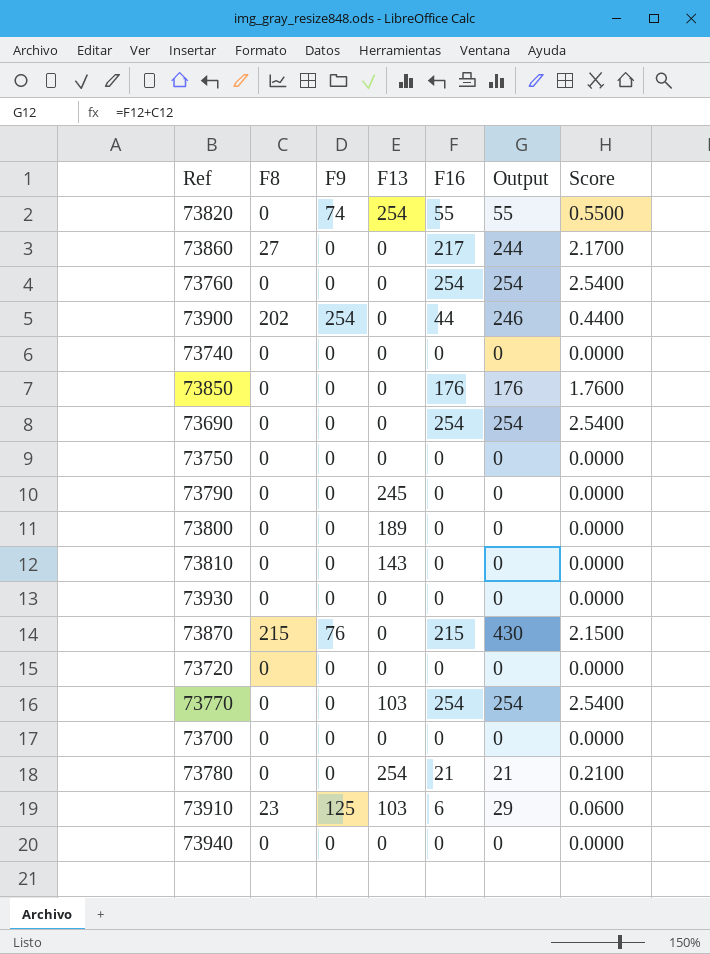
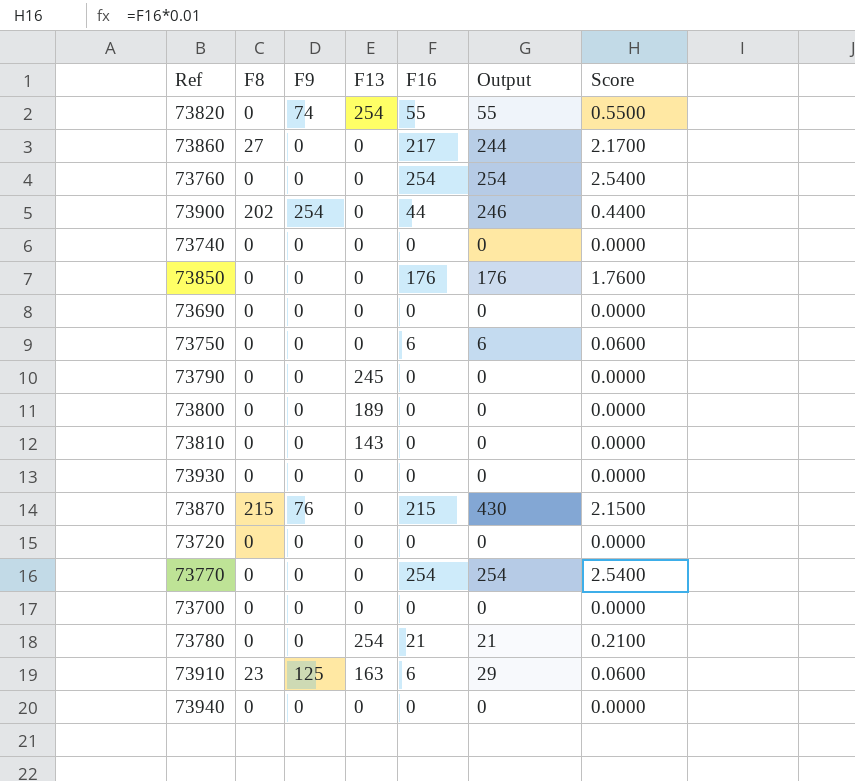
73690 | F16: 254 -> 0
73690 | Output: 254 -> 0
73690 | Score: 2.5400 -> 0.0000
73750 | F16: 0 -> 6
73750 | Output: 0 -> 6
73750 | Score: 0.0000 -> 0.0600
73770 | F13: 103 -> 0
73910 | F13: 103 -> 163

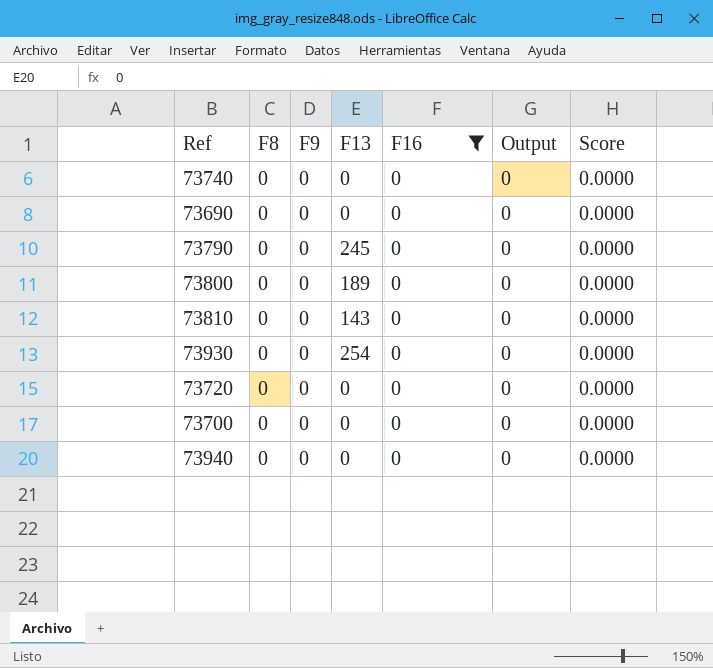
filter: none -> F16 = 0
73930 | F13: 0 -> 254

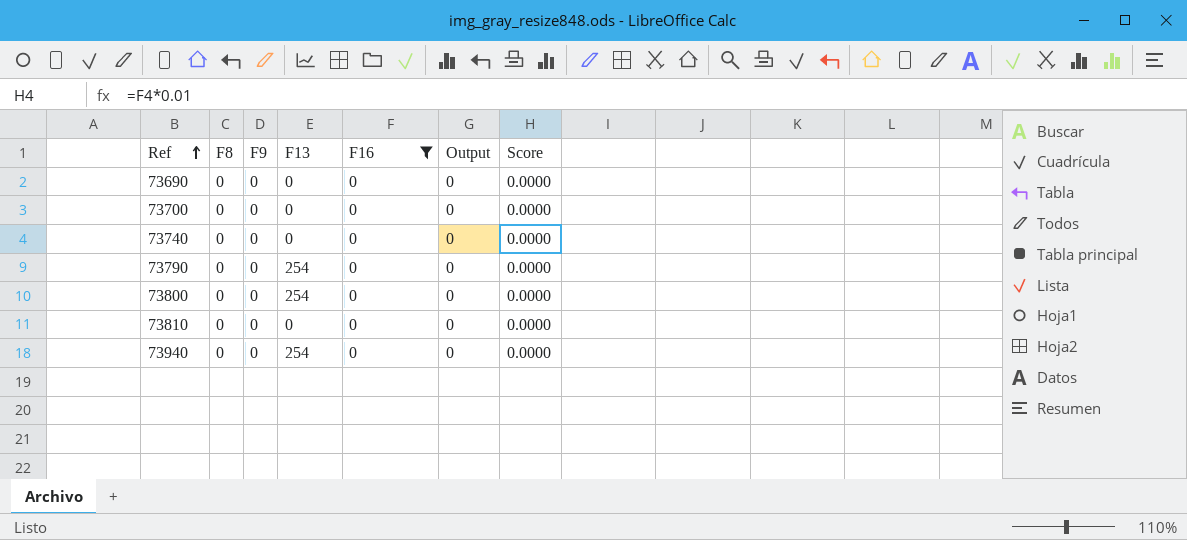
row order: none -> Ref ascending
row 73930: 0 | 0 | 254 | 0 | 0 | 0.0000 -> none
row 73720: 0 | 0 | 0 | 0 | 0 | 0.0000 -> none
73790 | F13: 245 -> 254
73800 | F13: 189 -> 254
73810 | F13: 143 -> 0
73940 | F13: 0 -> 254

